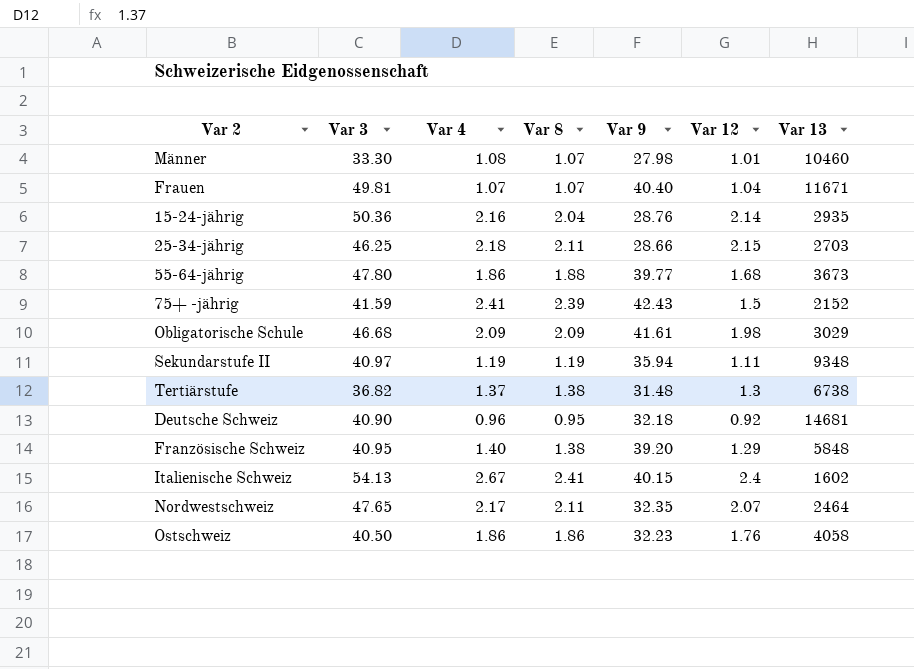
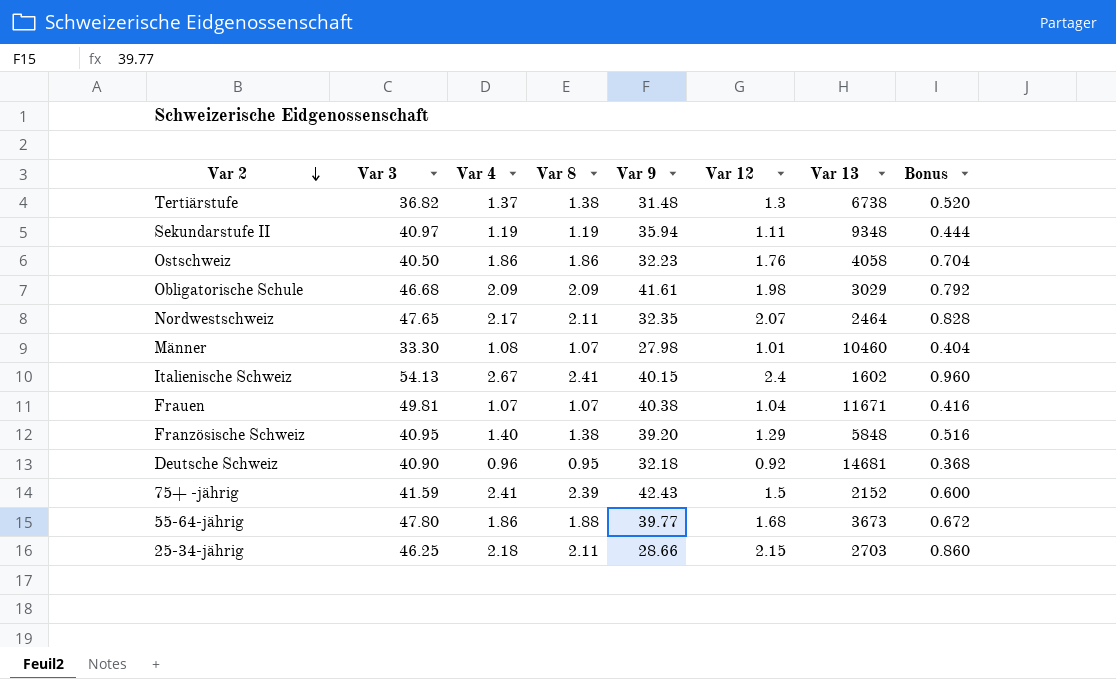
row order: none -> Var 2 descending
column Bonus | formula: none -> [Var 12] * 0.4
row 15-24-jährig: 50.36 | 2.16 | 2.04 | 28.76 | 2.14 | 2935 -> none
Frauen | Var 9: 40.40 -> 40.38

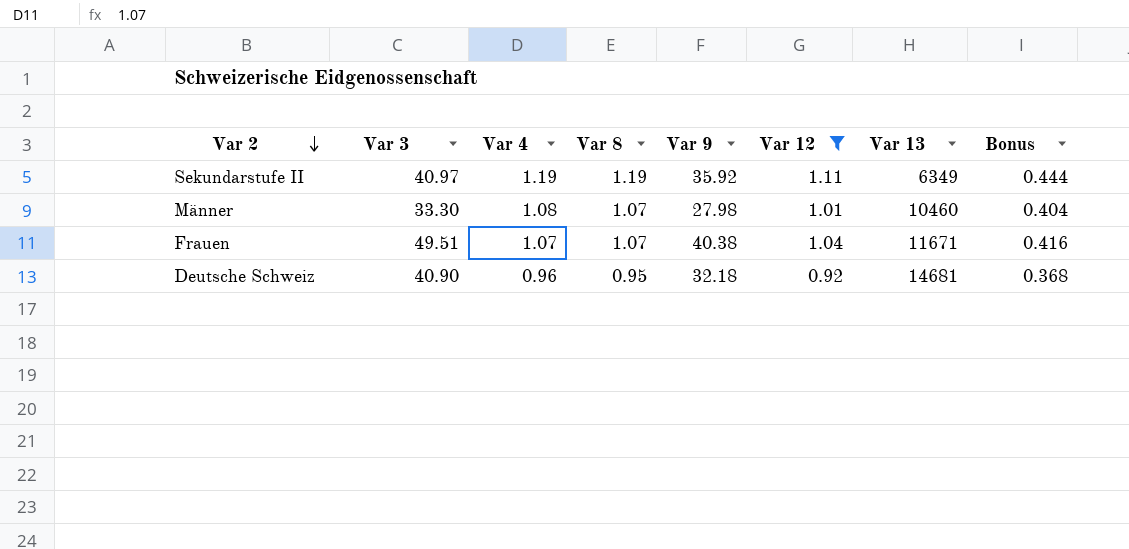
filter: none -> Var 12 <= 1.11
Sekundarstufe II | Var 9: 35.94 -> 35.92
Sekundarstufe II | Var 13: 9348 -> 6349
Frauen | Var 3: 49.81 -> 49.51

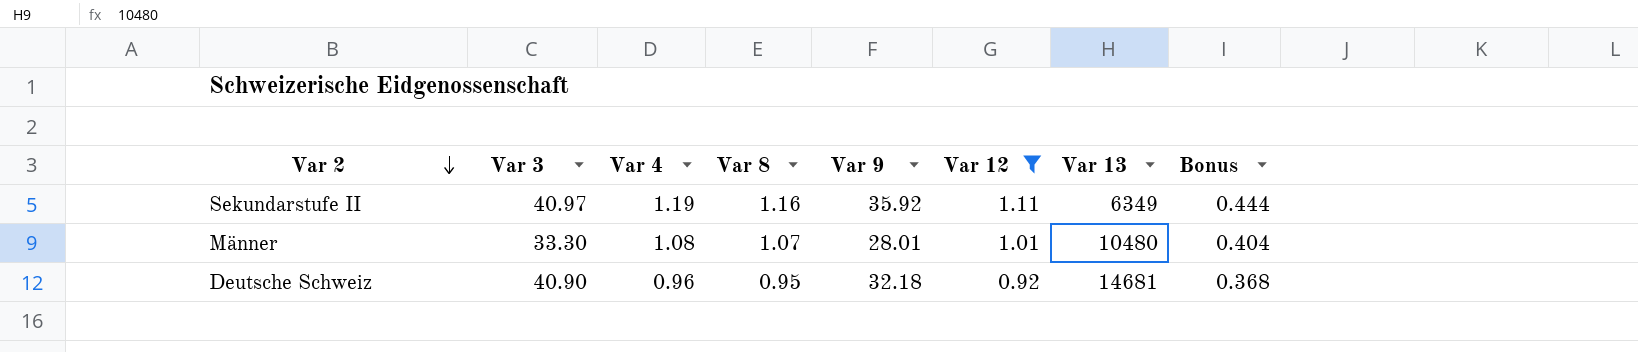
row Frauen: 49.51 | 1.07 | 1.07 | 40.38 | 1.04 | 11671 | 0.416 -> none
Sekundarstufe II | Var 8: 1.19 -> 1.16
Männer | Var 9: 27.98 -> 28.01
Männer | Var 13: 10460 -> 10480

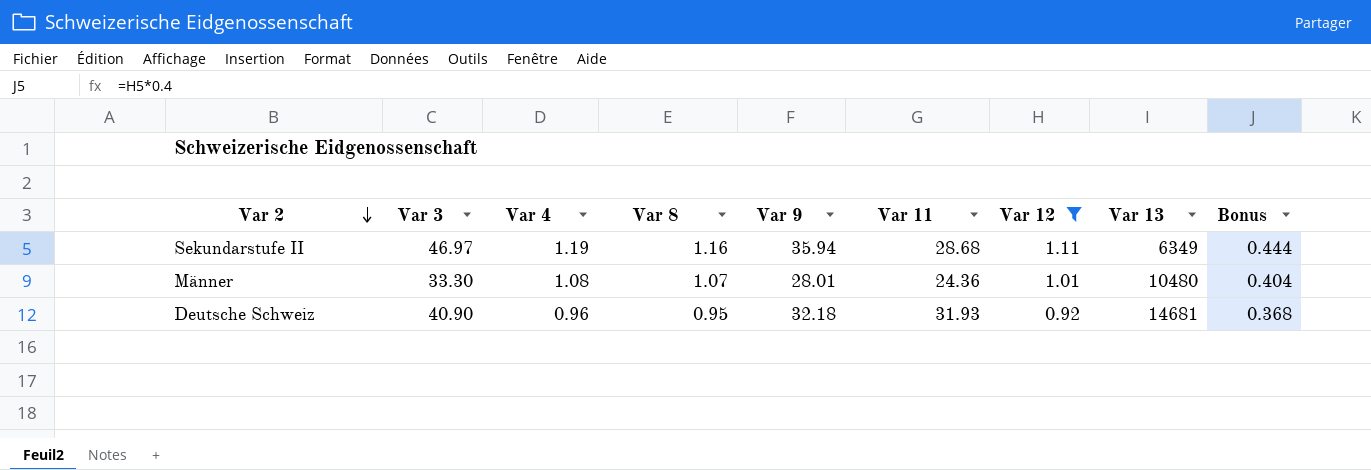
column Var 11 | position: none -> 6
Sekundarstufe II | Var 3: 40.97 -> 46.97
Sekundarstufe II | Var 9: 35.92 -> 35.94

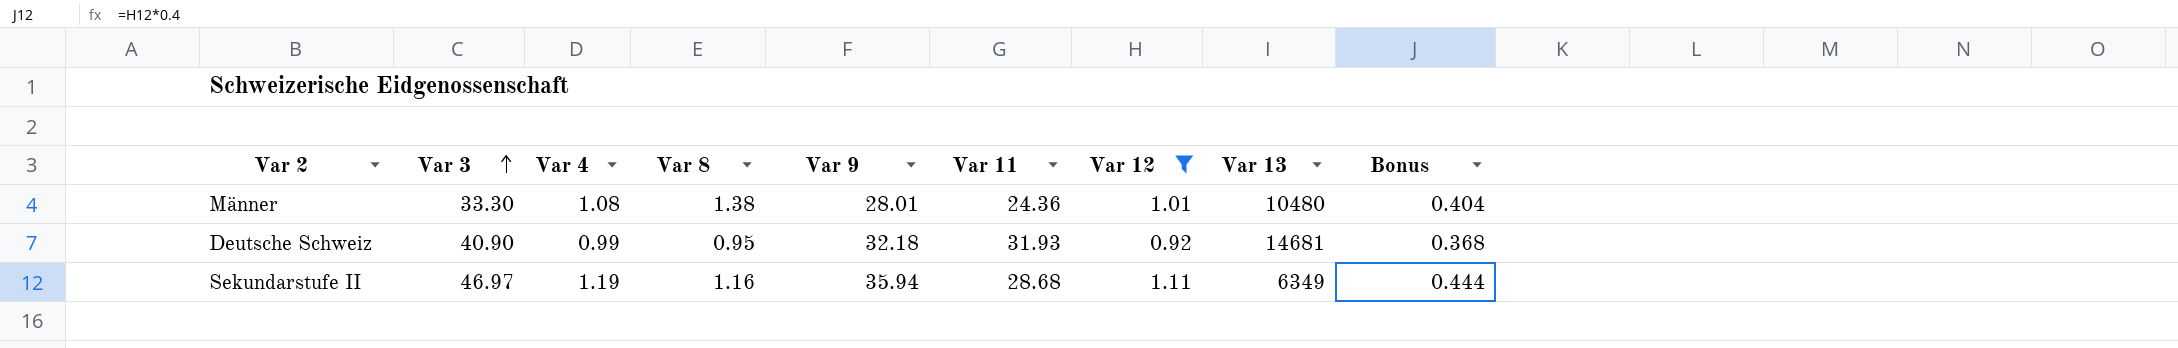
row order: Var 2 descending -> Var 3 ascending
Männer | Var 8: 1.07 -> 1.38
Deutsche Schweiz | Var 4: 0.96 -> 0.99

